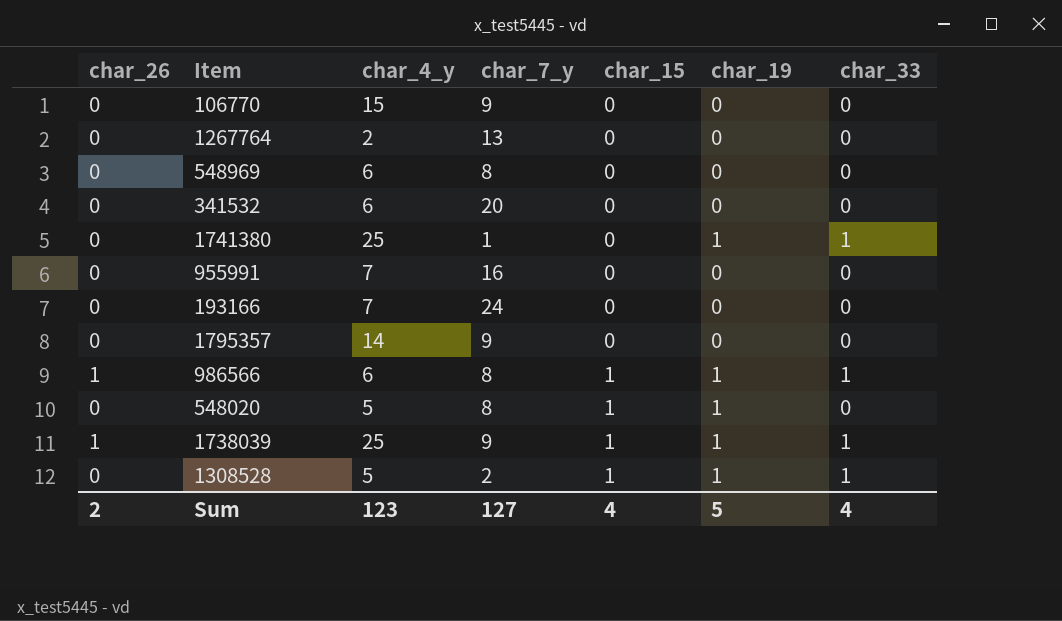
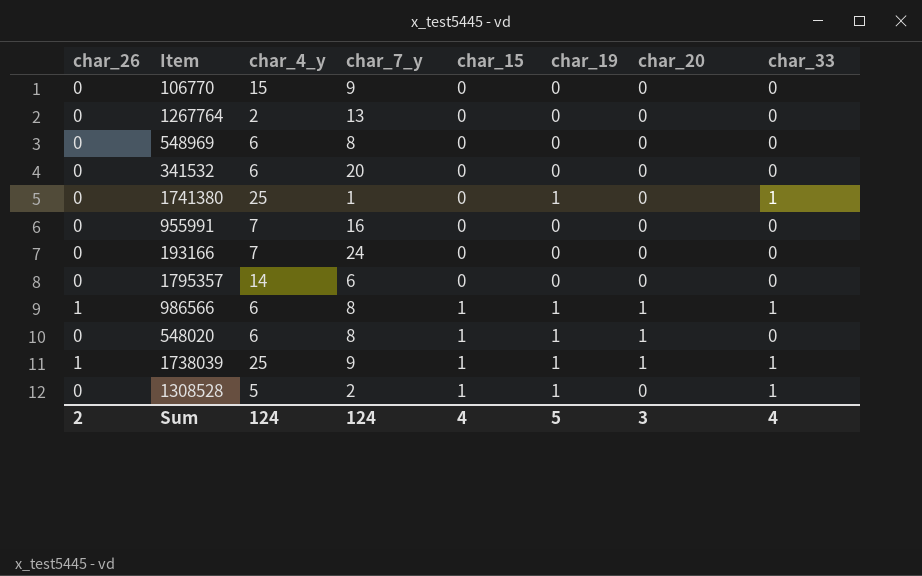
column char_20 | position: none -> 7
1795357 | char_7_y: 9 -> 6
548020 | char_4_y: 5 -> 6
Sum | char_4_y: 123 -> 124
Sum | char_7_y: 127 -> 124

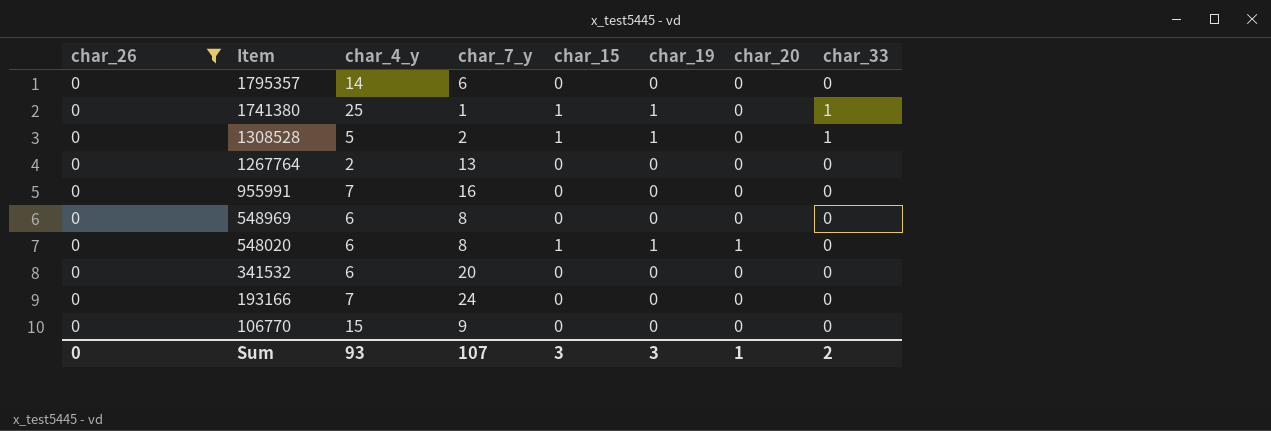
filter: none -> char_26 = 0
row order: char_15 ascending -> Item descending
1741380 | char_15: 0 -> 1
Sum | char_26: 2 -> 0
Sum | char_4_y: 124 -> 93
Sum | char_7_y: 124 -> 107
Sum | char_15: 4 -> 3
Sum | char_19: 5 -> 3
Sum | char_20: 3 -> 1
Sum | char_33: 4 -> 2

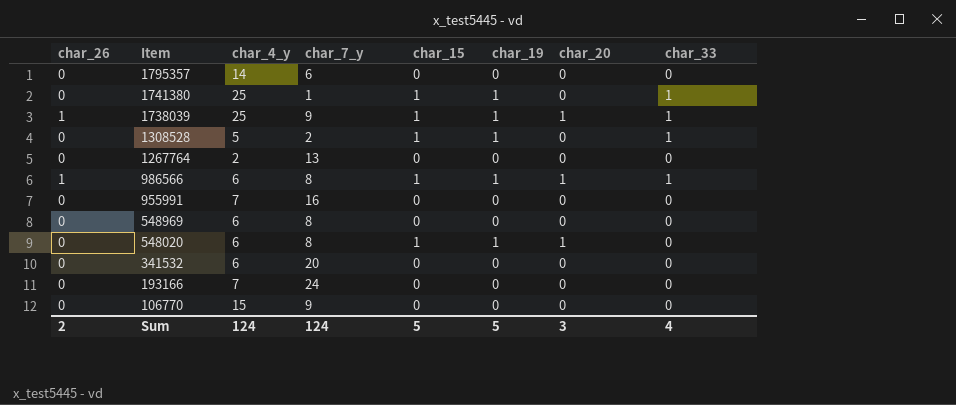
filter: char_26 = 0 -> none
Sum | char_26: 0 -> 2
Sum | char_4_y: 93 -> 124
Sum | char_7_y: 107 -> 124
Sum | char_15: 3 -> 5
Sum | char_19: 3 -> 5
Sum | char_20: 1 -> 3
Sum | char_33: 2 -> 4

